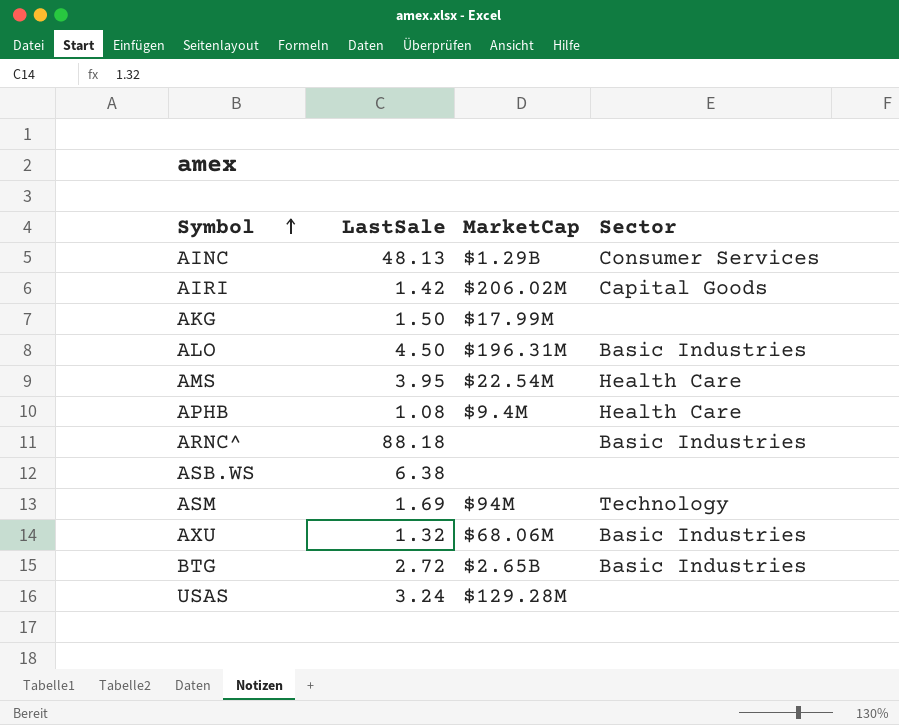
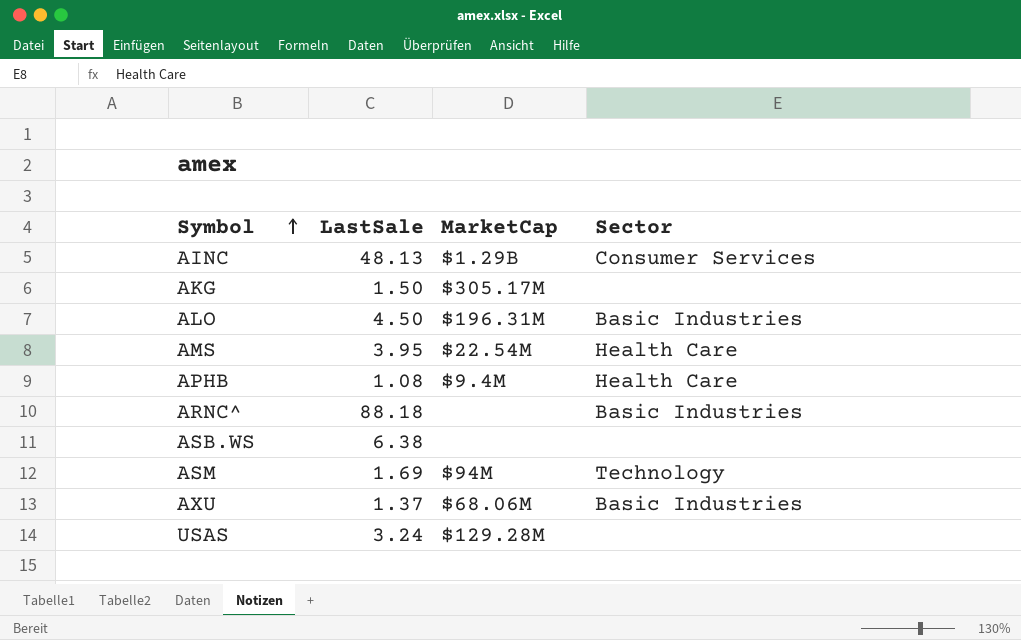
row AIRI: 1.42 | $206.02M | Capital Goods -> none
row BTG: 2.72 | $2.65B | Basic Industries -> none
AKG | MarketCap: $17.99M -> $305.17M
AXU | LastSale: 1.32 -> 1.37

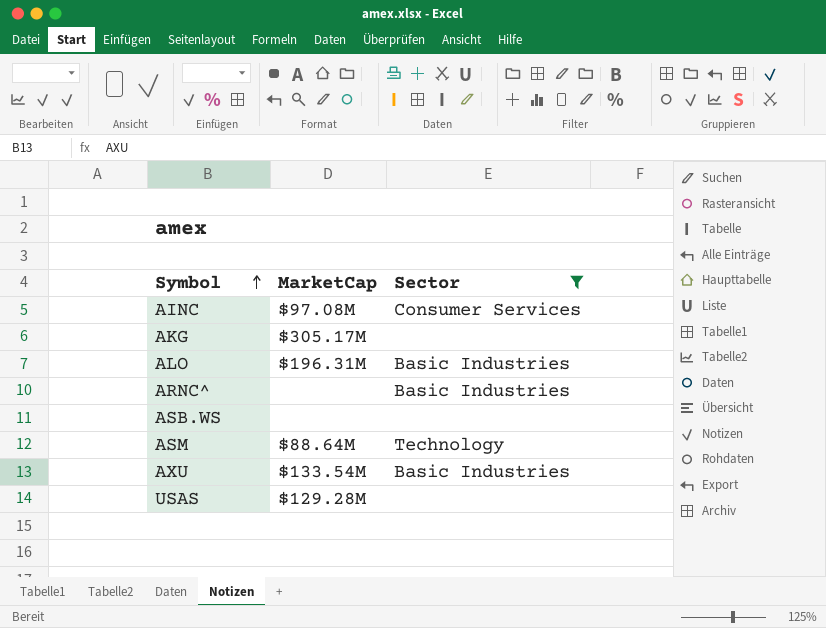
filter: none -> Sector != Health Care
column LastSale | position: 2 -> none
AINC | MarketCap: $1.29B -> $97.08M
ASM | MarketCap: $94M -> $88.64M
AXU | MarketCap: $68.06M -> $133.54M

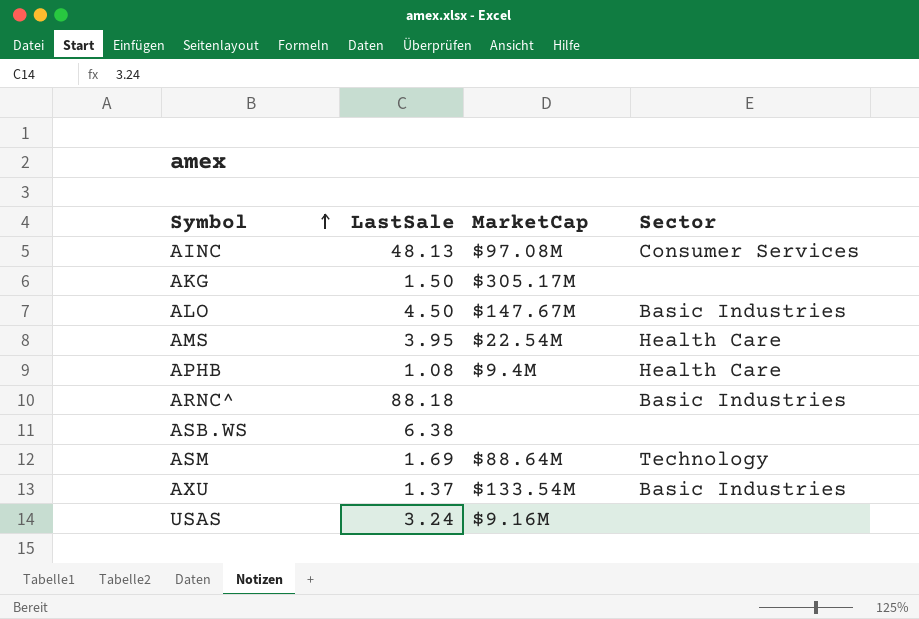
filter: Sector != Health Care -> none
column LastSale | position: none -> 2
ALO | MarketCap: $196.31M -> $147.67M
USAS | MarketCap: $129.28M -> $9.16M

